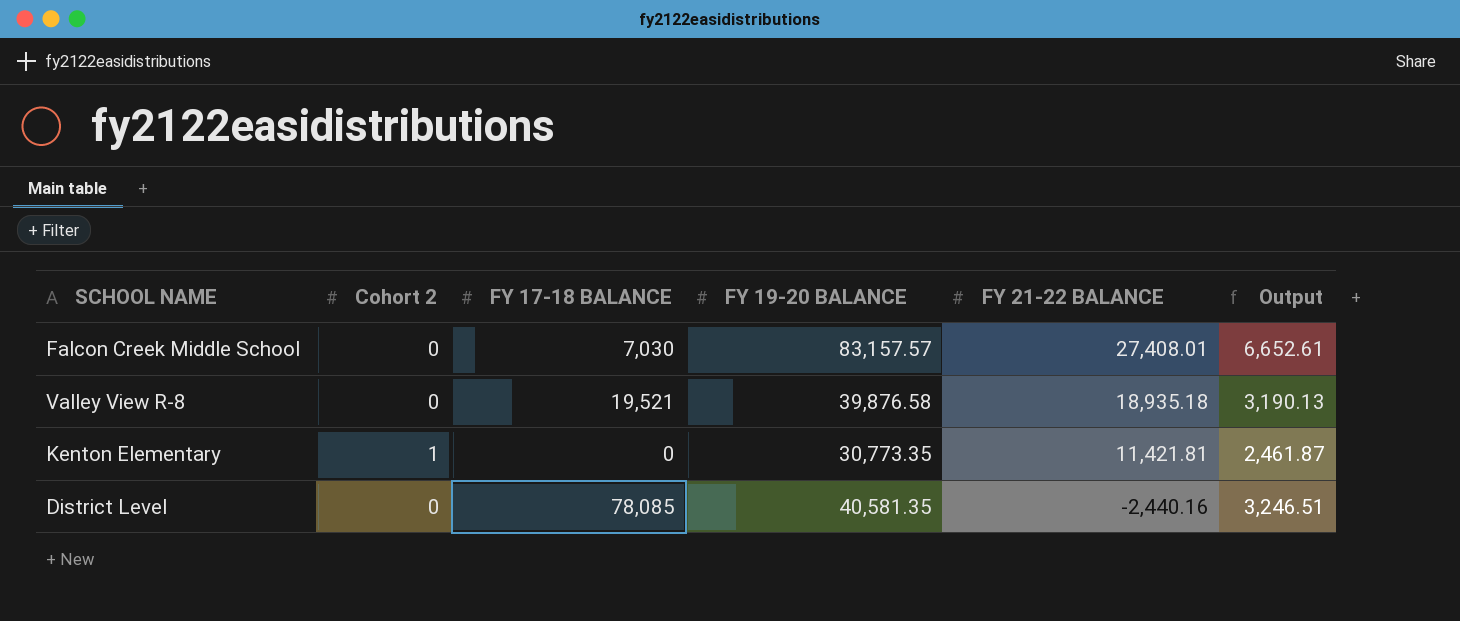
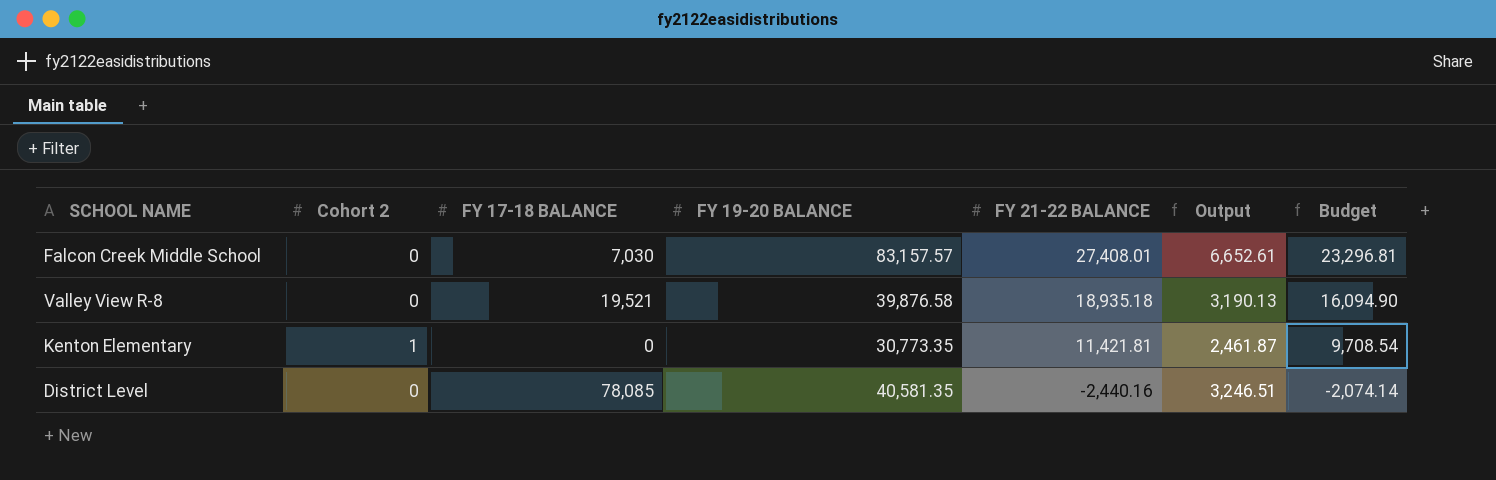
column Budget | formula: none -> [FY 21-22 BALANCE] * 0.85

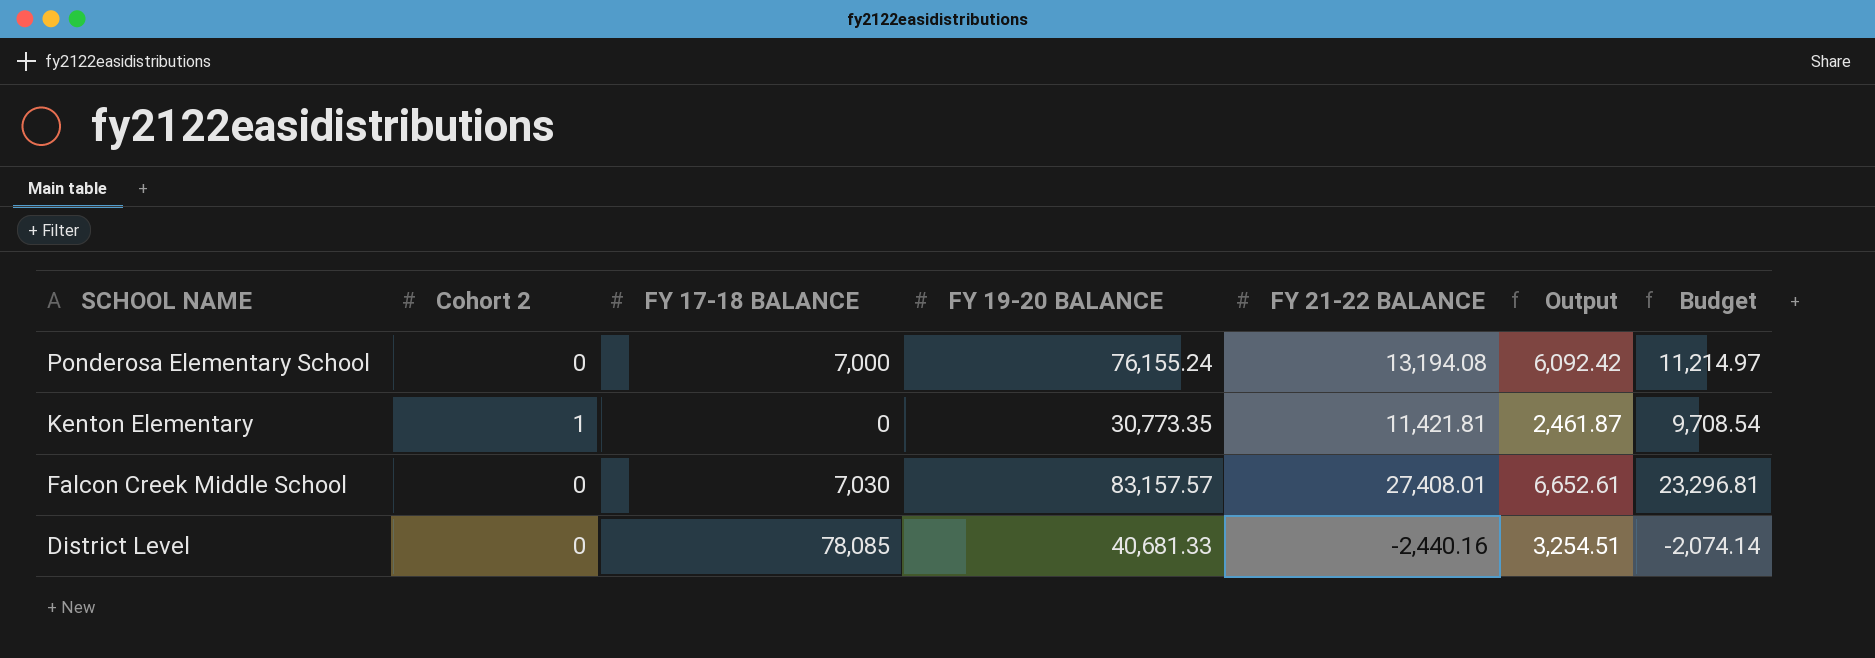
row order: FY 21-22 BALANCE descending -> SCHOOL NAME descending
row Valley View R-8: 0 | 19,521 | 39,876.58 | 18,935.18 | 3,190.13 | 16,094.90 -> none
row Ponderosa Elementary School: none -> 0 | 7,000 | 76,155.24 | 13,194.08 | 6,092.42 | 11,214.97
District Level | FY 19-20 BALANCE: 40,581.35 -> 40,681.33
District Level | Output: 3,246.51 -> 3,254.51

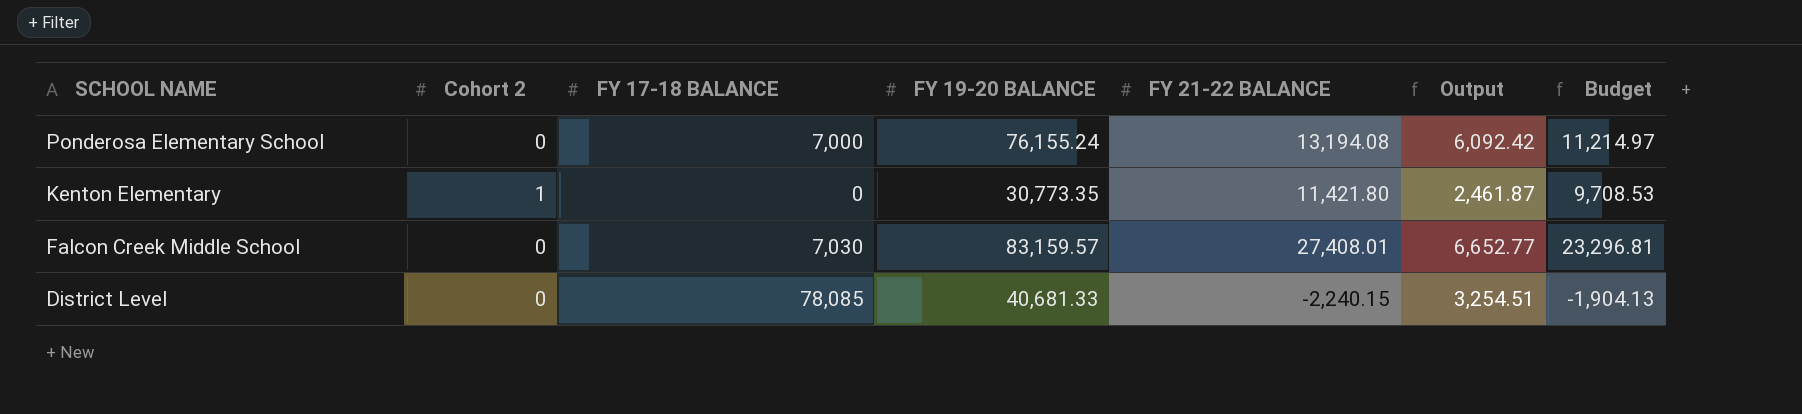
Kenton Elementary | FY 21-22 BALANCE: 11,421.81 -> 11,421.80
Kenton Elementary | Budget: 9,708.54 -> 9,708.53
Falcon Creek Middle School | FY 19-20 BALANCE: 83,157.57 -> 83,159.57
Falcon Creek Middle School | Output: 6,652.61 -> 6,652.77
District Level | FY 21-22 BALANCE: -2,440.16 -> -2,240.15
District Level | Budget: -2,074.14 -> -1,904.13

